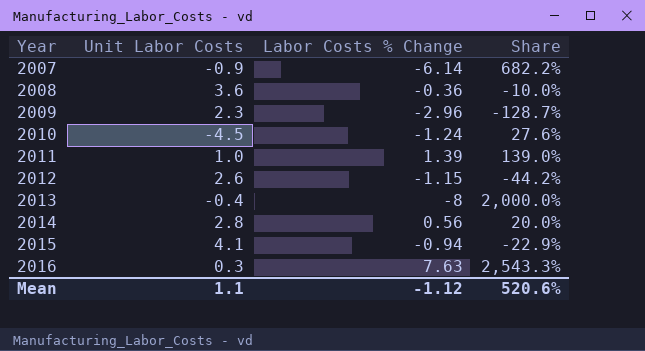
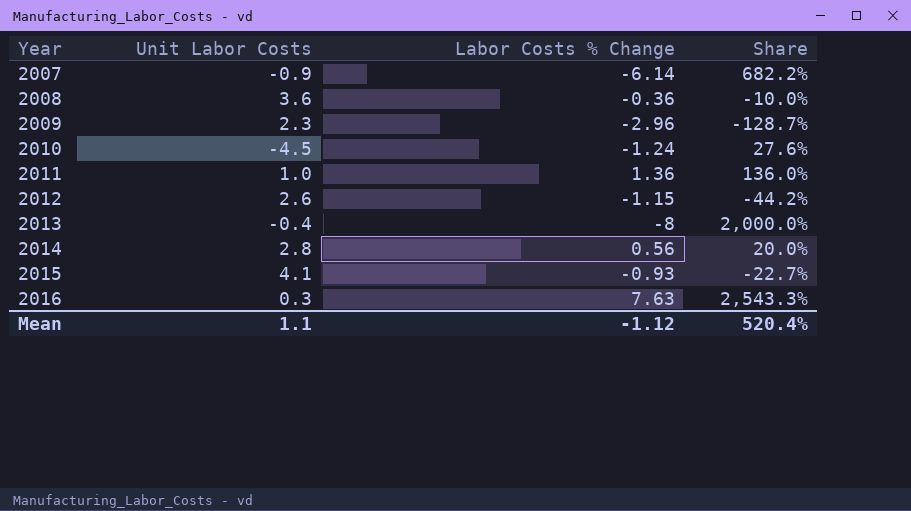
2011 | Labor Costs % Change: 1.39 -> 1.36
2011 | Share: 139.0% -> 136.0%
2015 | Labor Costs % Change: -0.94 -> -0.93
2015 | Share: -22.9% -> -22.7%
Mean | Share: 520.6% -> 520.4%

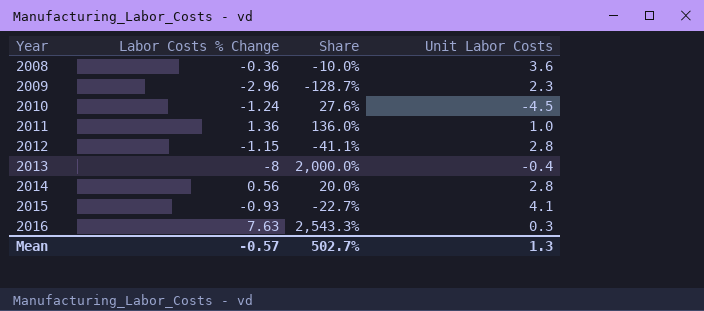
column Unit Labor Costs | position: 2 -> 4
row 2007: -0.9 | -6.14 | 682.2% -> none
2012 | Share: -44.2% -> -41.1%
2012 | Unit Labor Costs: 2.6 -> 2.8
Mean | Labor Costs % Change: -1.12 -> -0.57
Mean | Share: 520.4% -> 502.7%
Mean | Unit Labor Costs: 1.1 -> 1.3

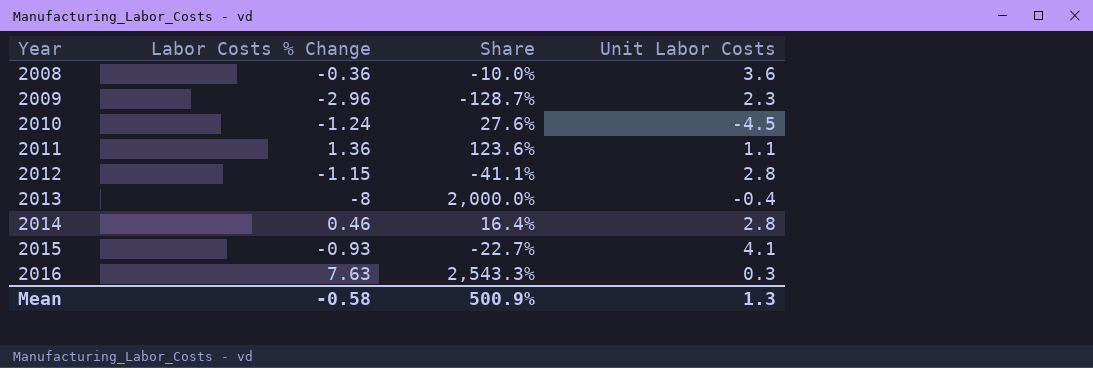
2011 | Share: 136.0% -> 123.6%
2011 | Unit Labor Costs: 1.0 -> 1.1
2014 | Labor Costs % Change: 0.56 -> 0.46
2014 | Share: 20.0% -> 16.4%
Mean | Labor Costs % Change: -0.57 -> -0.58
Mean | Share: 502.7% -> 500.9%

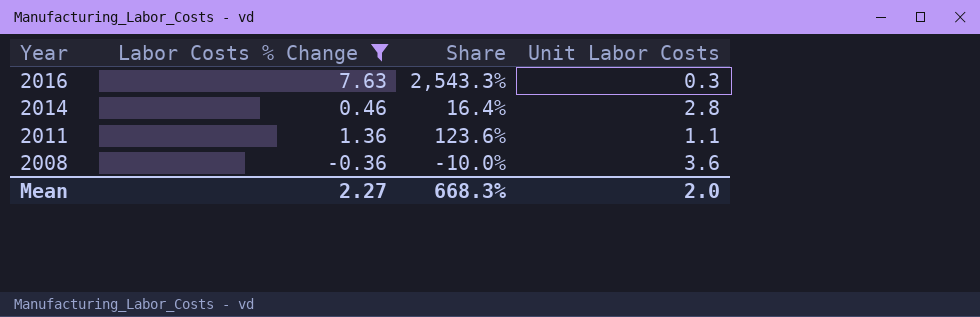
filter: none -> Labor Costs % Change >= -0.36
row order: Year ascending -> Year descending
Mean | Labor Costs % Change: -0.58 -> 2.27
Mean | Share: 500.9% -> 668.3%
Mean | Unit Labor Costs: 1.3 -> 2.0

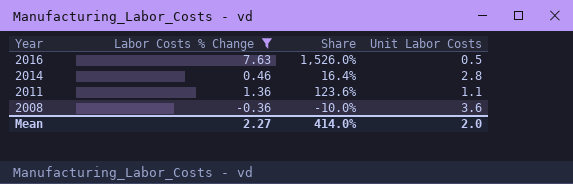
2016 | Share: 2,543.3% -> 1,526.0%
2016 | Unit Labor Costs: 0.3 -> 0.5
Mean | Share: 668.3% -> 414.0%

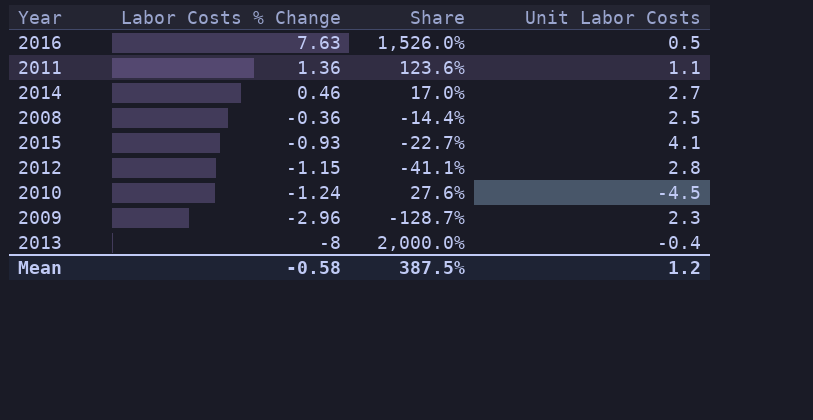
filter: Labor Costs % Change >= -0.36 -> none
row order: Year descending -> Labor Costs % Change descending
2014 | Share: 16.4% -> 17.0%
2014 | Unit Labor Costs: 2.8 -> 2.7
2008 | Share: -10.0% -> -14.4%
2008 | Unit Labor Costs: 3.6 -> 2.5
Mean | Labor Costs % Change: 2.27 -> -0.58
Mean | Share: 414.0% -> 387.5%
Mean | Unit Labor Costs: 2.0 -> 1.2

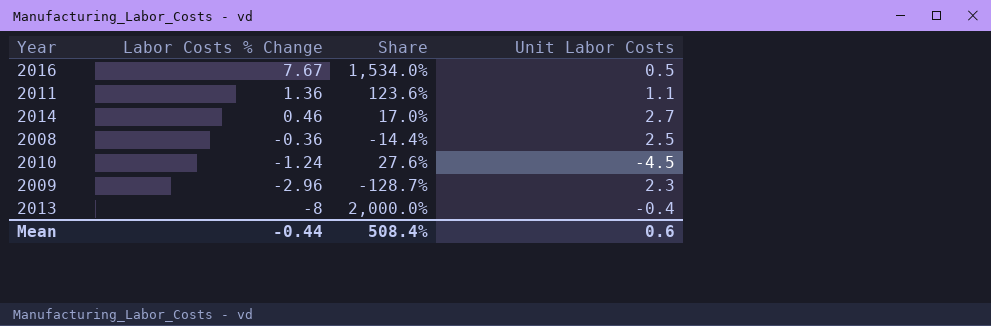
row 2015: -0.93 | -22.7% | 4.1 -> none
row 2012: -1.15 | -41.1% | 2.8 -> none
2016 | Labor Costs % Change: 7.63 -> 7.67
2016 | Share: 1,526.0% -> 1,534.0%
Mean | Labor Costs % Change: -0.58 -> -0.44
Mean | Share: 387.5% -> 508.4%
Mean | Unit Labor Costs: 1.2 -> 0.6

